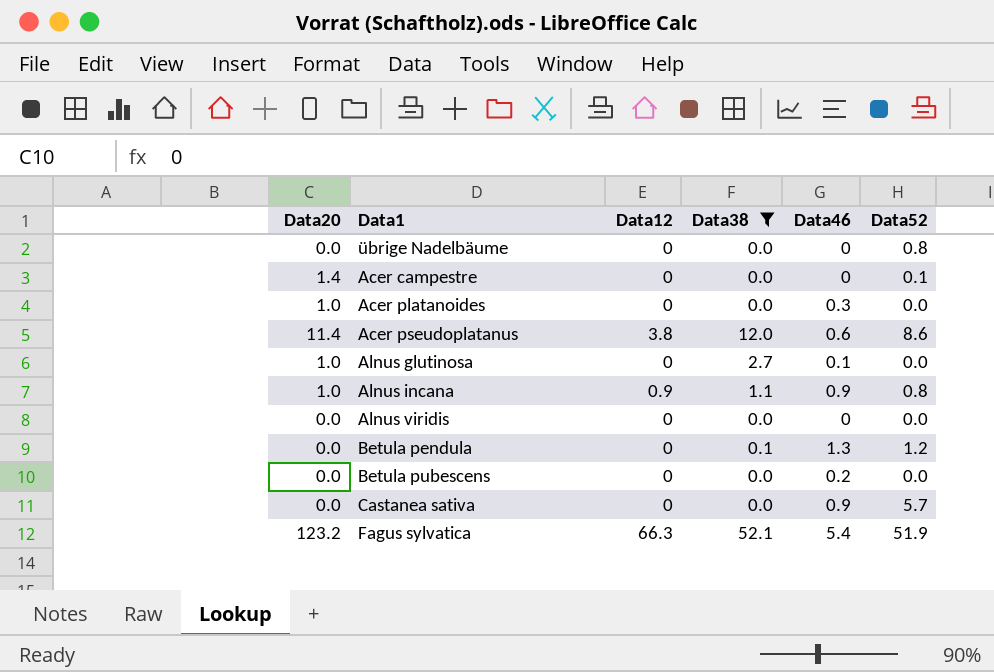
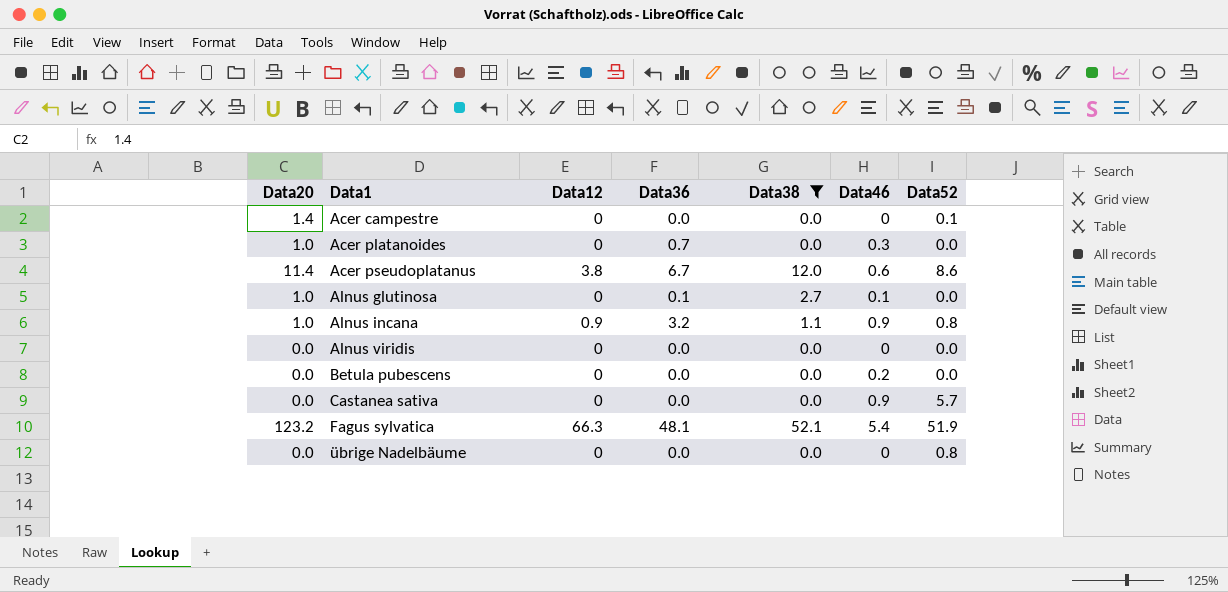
row order: none -> Data1 ascending
column Data36 | position: none -> 4
row Betula pendula: 0.0 | 0 | 0.1 | 1.3 | 1.2 -> none

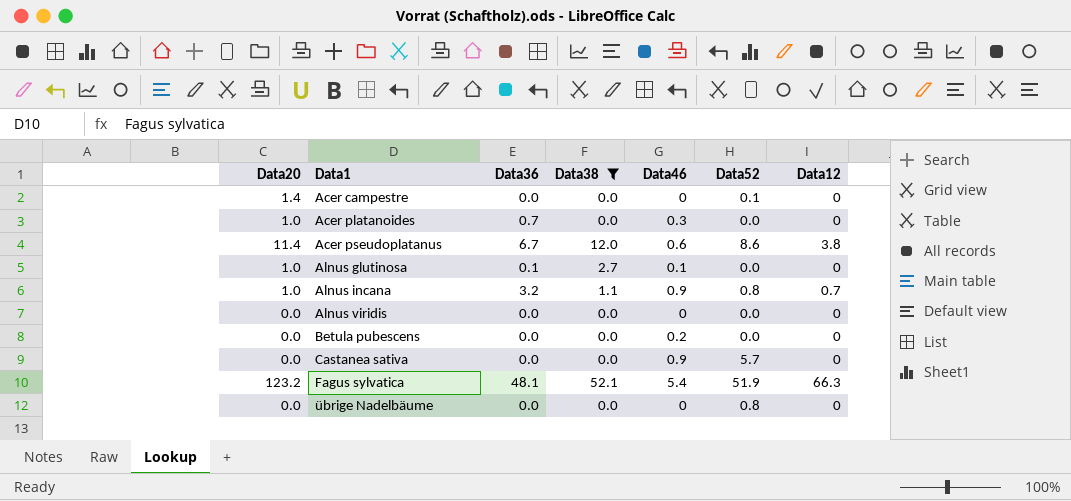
column Data12 | position: 3 -> 7
Alnus incana | Data12: 0.9 -> 0.7

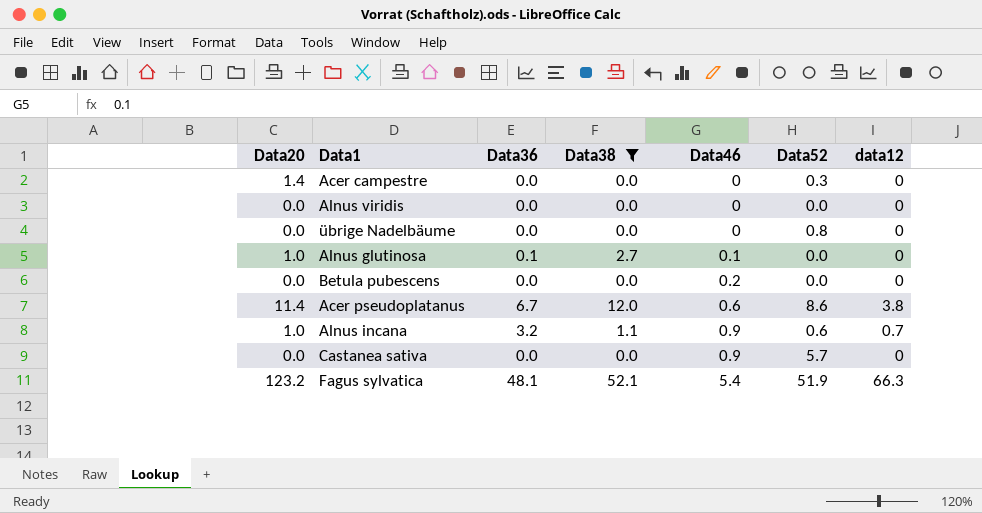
row order: Data1 ascending -> Data46 ascending
column name: Data12 -> data12
row Acer platanoides: 1.0 | 0.7 | 0.0 | 0.3 | 0.0 | 0 -> none
Acer campestre | Data52: 0.1 -> 0.3
Alnus incana | Data52: 0.8 -> 0.6

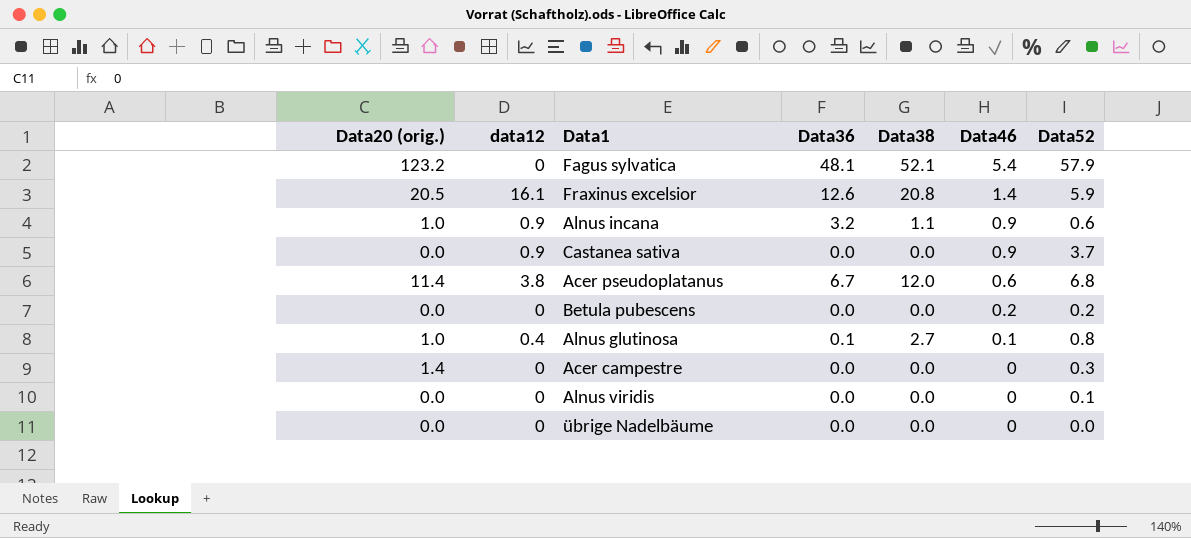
filter: Data38 != 20.8 -> none
row order: Data46 ascending -> Data46 descending
column name: Data20 -> Data20 (orig.)
column data12 | position: 7 -> 2
Fagus sylvatica | data12: 66.3 -> 0
Fagus sylvatica | Data52: 51.9 -> 57.9
Alnus incana | data12: 0.7 -> 0.9
Castanea sativa | data12: 0 -> 0.9
Castanea sativa | Data52: 5.7 -> 3.7
Acer pseudoplatanus | Data52: 8.6 -> 6.8
Betula pubescens | Data52: 0.0 -> 0.2
Alnus glutinosa | data12: 0 -> 0.4
Alnus glutinosa | Data52: 0.0 -> 0.8
Alnus viridis | Data52: 0.0 -> 0.1
übrige Nadelbäume | Data52: 0.8 -> 0.0

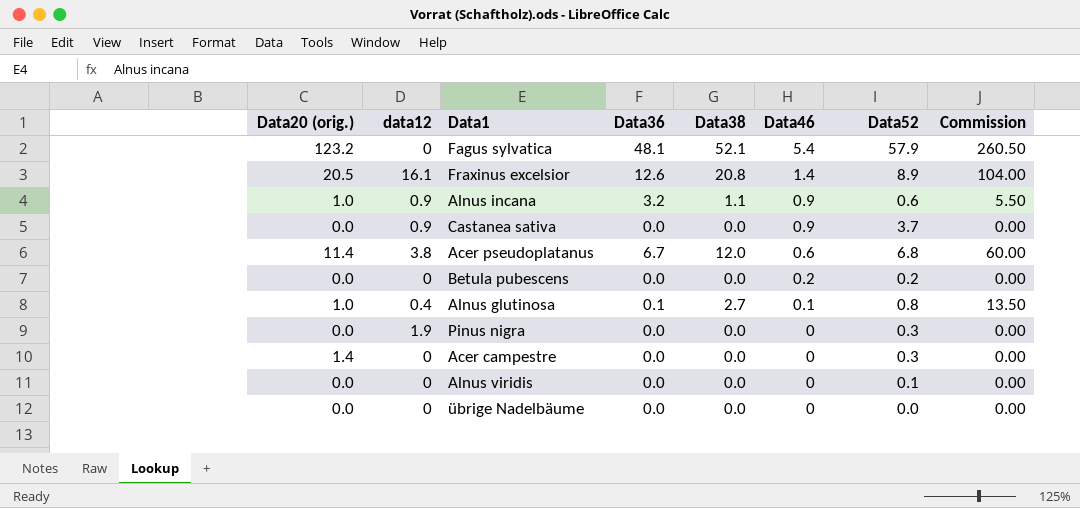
column Commission | formula: none -> [Data38] * 5
Fraxinus excelsior | Data52: 5.9 -> 8.9
row Pinus nigra: none -> 0.0 | 1.9 | 0.0 | 0.0 | 0 | 0.3 | 0.00

